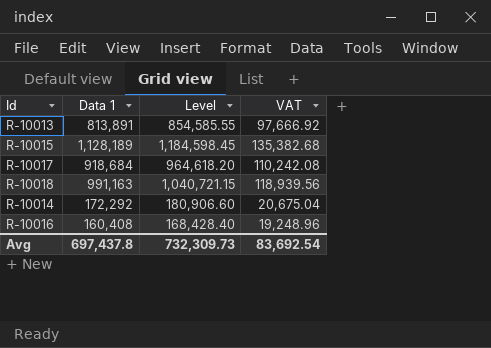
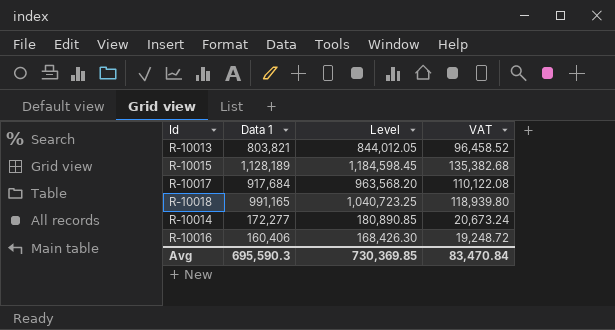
R-10013 | Data 1: 813,891 -> 803,821
R-10013 | Level: 854,585.55 -> 844,012.05
R-10013 | VAT: 97,666.92 -> 96,458.52
R-10017 | Data 1: 918,684 -> 917,684
R-10017 | Level: 964,618.20 -> 963,568.20
R-10017 | VAT: 110,242.08 -> 110,122.08
R-10018 | Data 1: 991,163 -> 991,165
R-10018 | Level: 1,040,721.15 -> 1,040,723.25
R-10018 | VAT: 118,939.56 -> 118,939.80
R-10014 | Data 1: 172,292 -> 172,277
R-10014 | Level: 180,906.60 -> 180,890.85
R-10014 | VAT: 20,675.04 -> 20,673.24
R-10016 | Data 1: 160,408 -> 160,406
R-10016 | Level: 168,428.40 -> 168,426.30
R-10016 | VAT: 19,248.96 -> 19,248.72
Avg | Data 1: 697,437.8 -> 695,590.3
Avg | Level: 732,309.73 -> 730,369.85
Avg | VAT: 83,692.54 -> 83,470.84

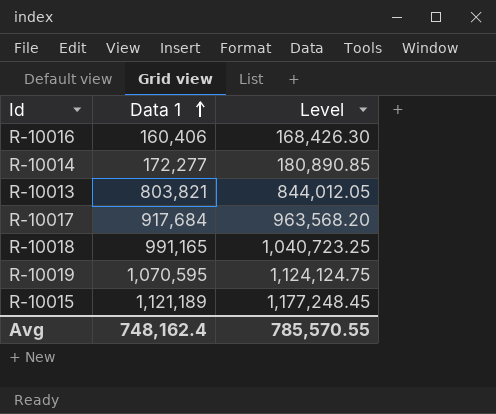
row order: none -> Data 1 ascending
column VAT | formula: [Data 1] * 0.12 -> none
row R-10019: none -> 1,070,595 | 1,124,124.75
R-10015 | Data 1: 1,128,189 -> 1,121,189
R-10015 | Level: 1,184,598.45 -> 1,177,248.45
Avg | Data 1: 695,590.3 -> 748,162.4
Avg | Level: 730,369.85 -> 785,570.55

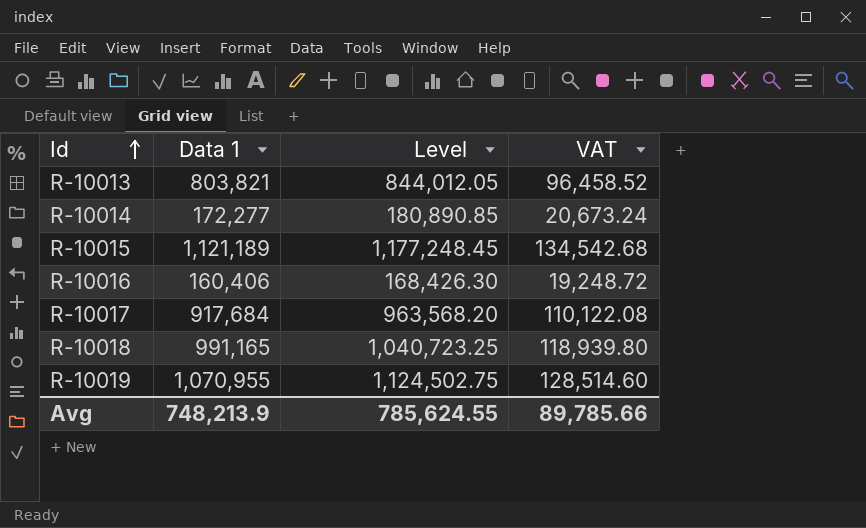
row order: Data 1 ascending -> Id ascending
column VAT | formula: none -> [Data 1] * 0.12
R-10019 | Data 1: 1,070,595 -> 1,070,955
R-10019 | Level: 1,124,124.75 -> 1,124,502.75
Avg | Data 1: 748,162.4 -> 748,213.9
Avg | Level: 785,570.55 -> 785,624.55

